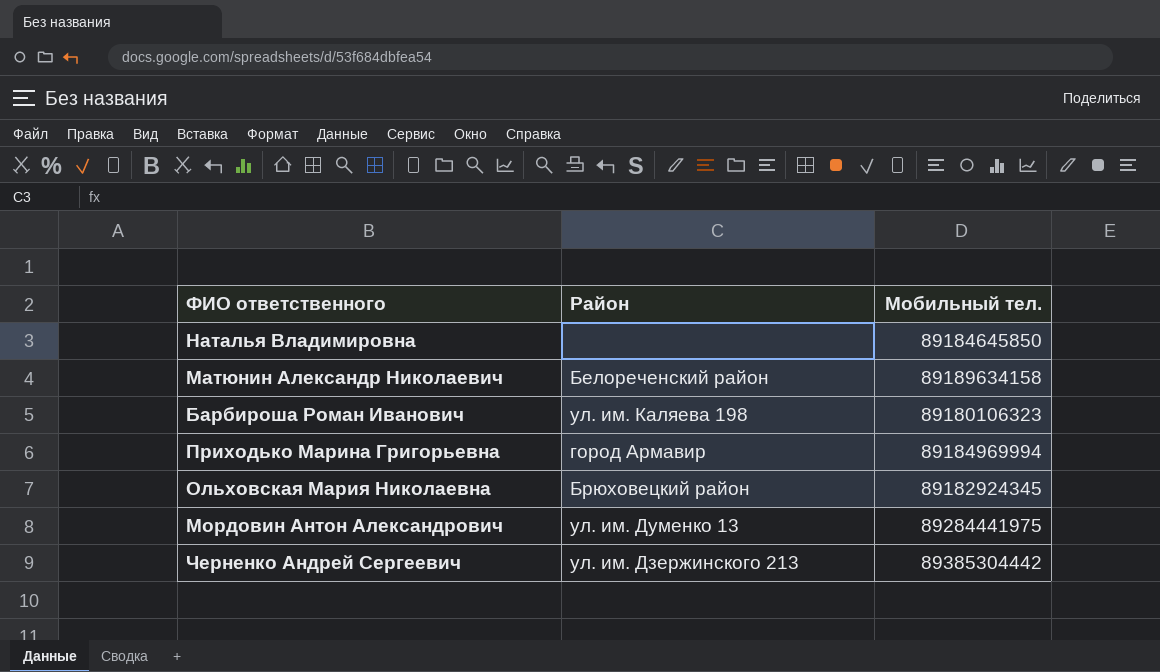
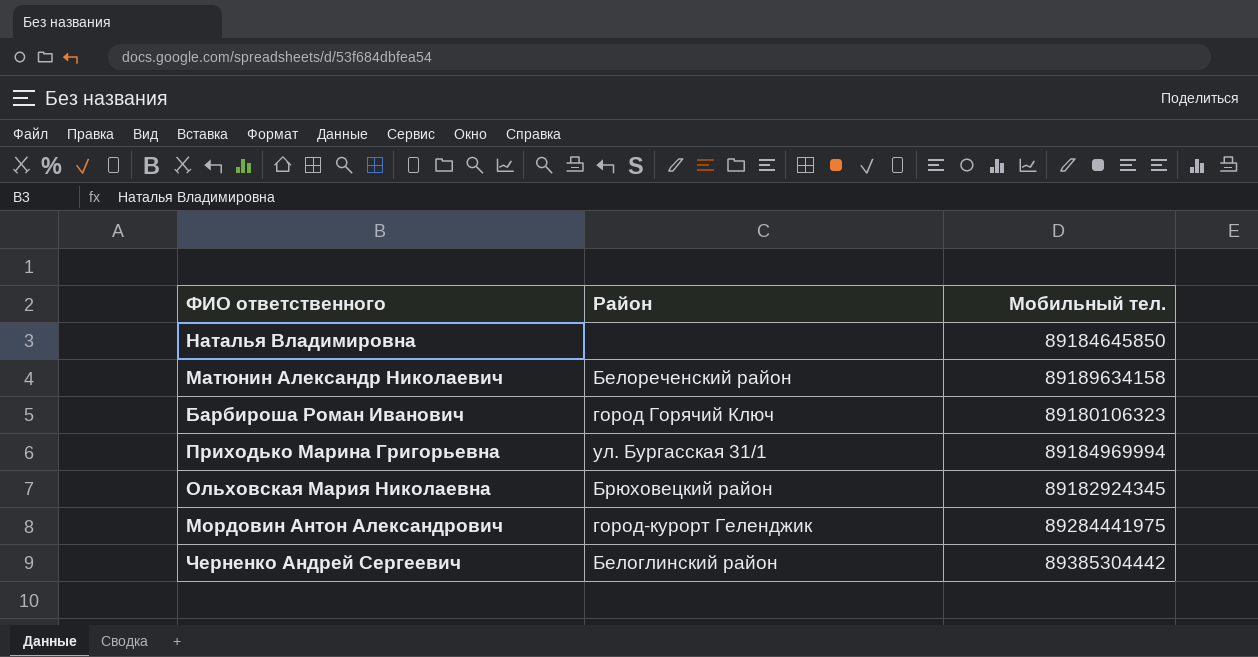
Барбироша Роман Иванович | Район: ул. им. Каляева 198 -> город Горячий Ключ
Приходько Марина Григорьевна | Район: город Армавир -> ул. Бургасская 31/1
Мордовин Антон Александрович | Район: ул. им. Думенко 13 -> город-курорт Геленджик
Черненко Андрей Сергеевич | Район: ул. им. Дзержинского 213 -> Белоглинский район

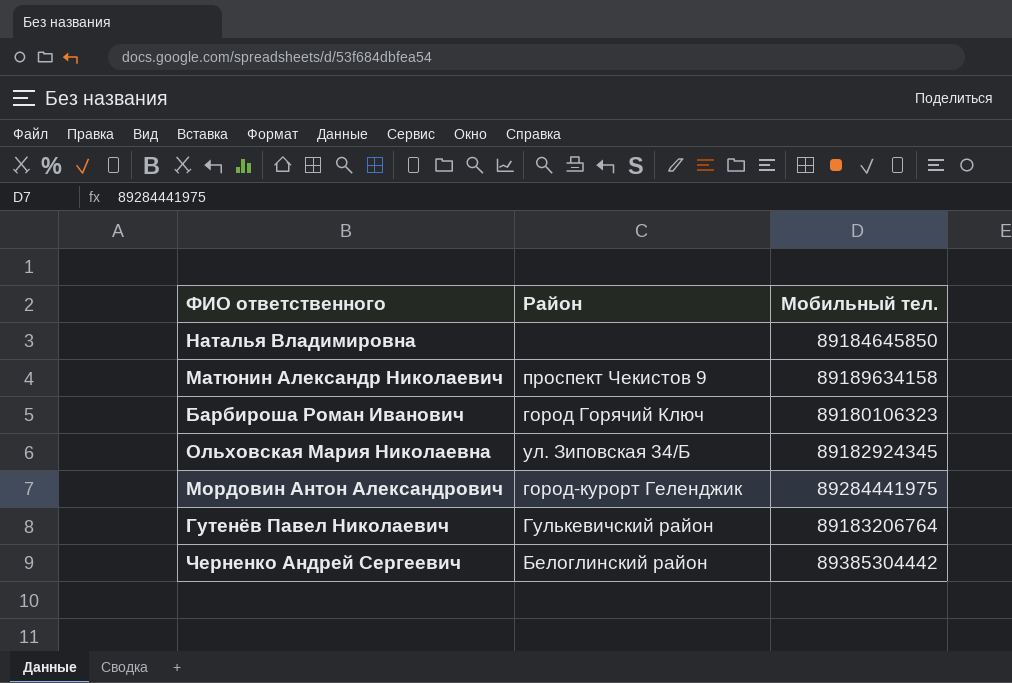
row Приходько Марина Григорьевна: ул. Бургасская 31/1 | 89184969994 -> none
Матюнин Александр Николаевич | Район: Белореченский район -> проспект Чекистов 9
Ольховская Мария Николаевна | Район: Брюховецкий район -> ул. Зиповская 34/Б
row Гутенёв Павел Николаевич: none -> Гулькевичский район | 89183206764

